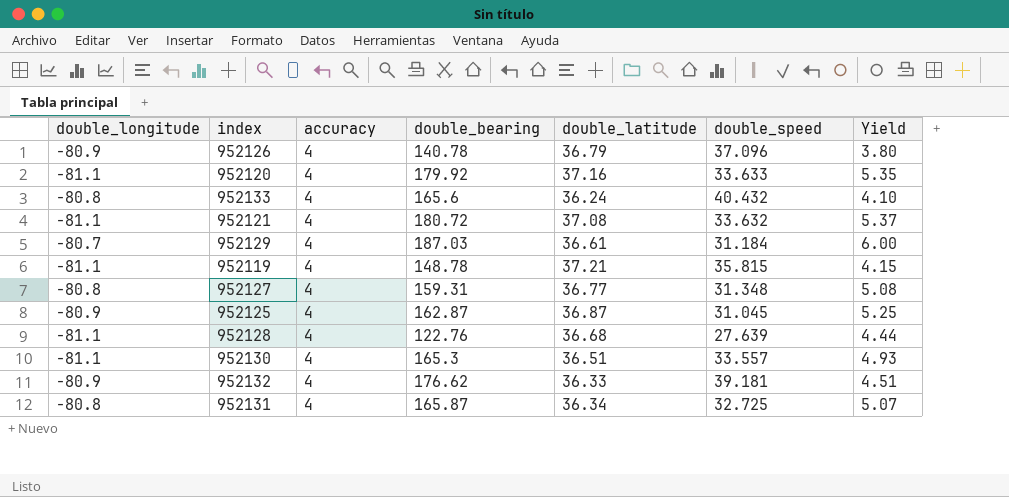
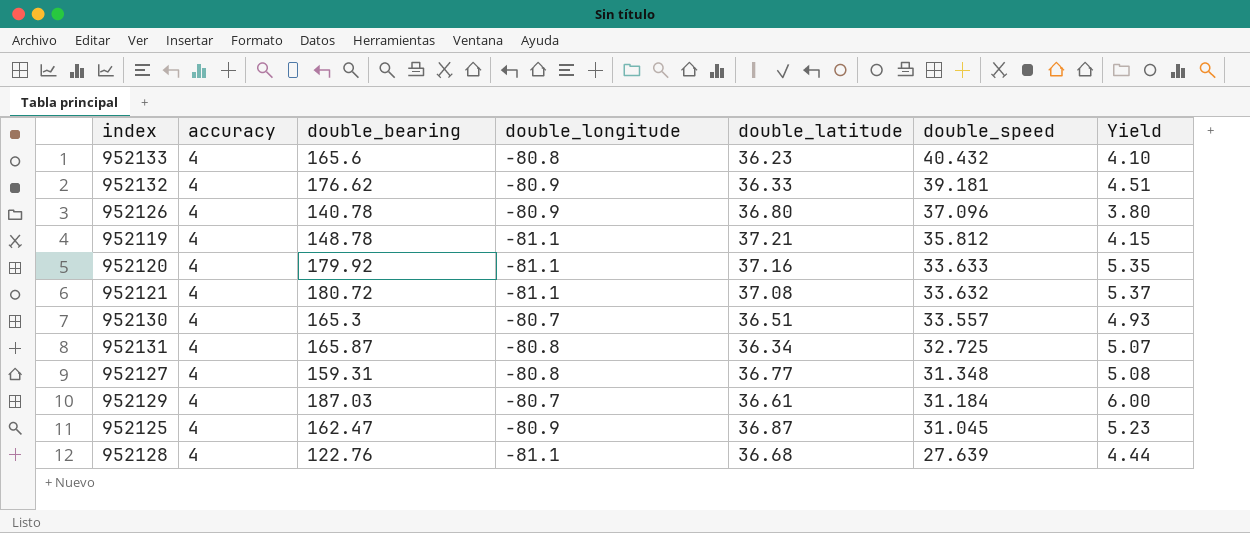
row order: none -> double_speed descending
column double_longitude | position: 1 -> 4
952133 | double_latitude: 36.24 -> 36.23
952126 | double_latitude: 36.79 -> 36.80
952119 | double_speed: 35.815 -> 35.812
952130 | double_longitude: -81.1 -> -80.7
952125 | double_bearing: 162.87 -> 162.47
952125 | Yield: 5.25 -> 5.23

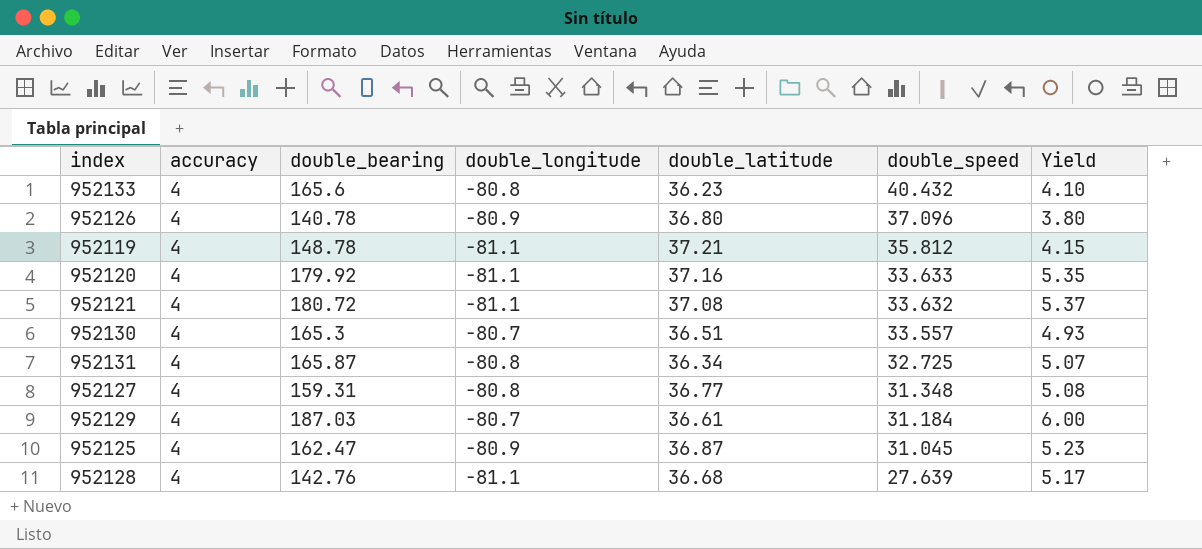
row 952132: 4 | 176.62 | -80.9 | 36.33 | 39.181 | 4.51 -> none
952128 | double_bearing: 122.76 -> 142.76
952128 | Yield: 4.44 -> 5.17

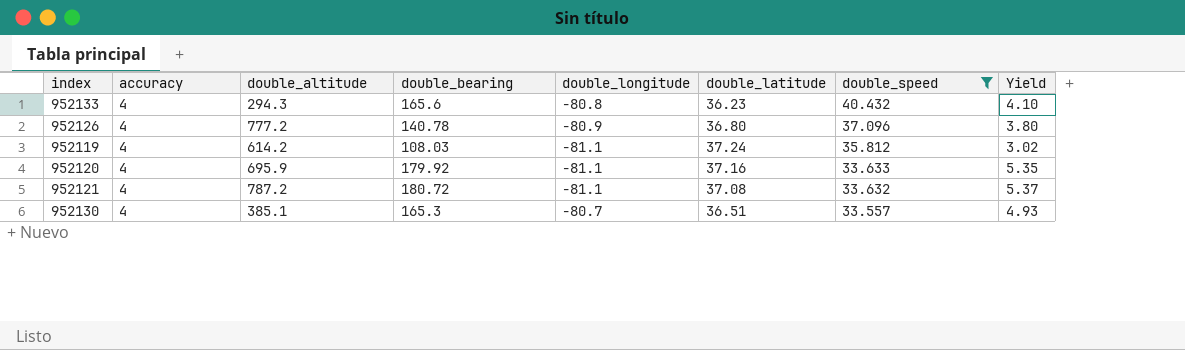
filter: none -> double_speed >= 33.557
column double_altitude | position: none -> 3
952119 | double_bearing: 148.78 -> 108.03
952119 | double_latitude: 37.21 -> 37.24
952119 | Yield: 4.15 -> 3.02

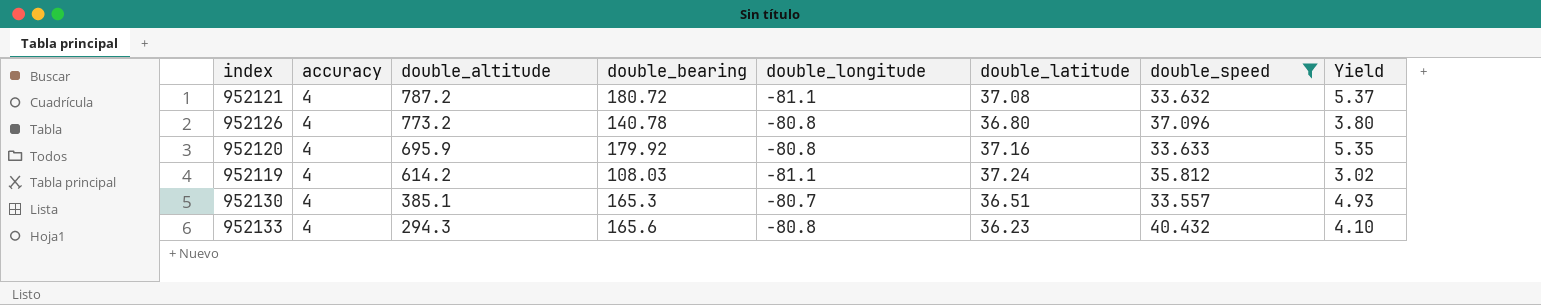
row order: double_speed descending -> double_altitude descending
952126 | double_altitude: 777.2 -> 773.2
952126 | double_longitude: -80.9 -> -80.8
952120 | double_longitude: -81.1 -> -80.8

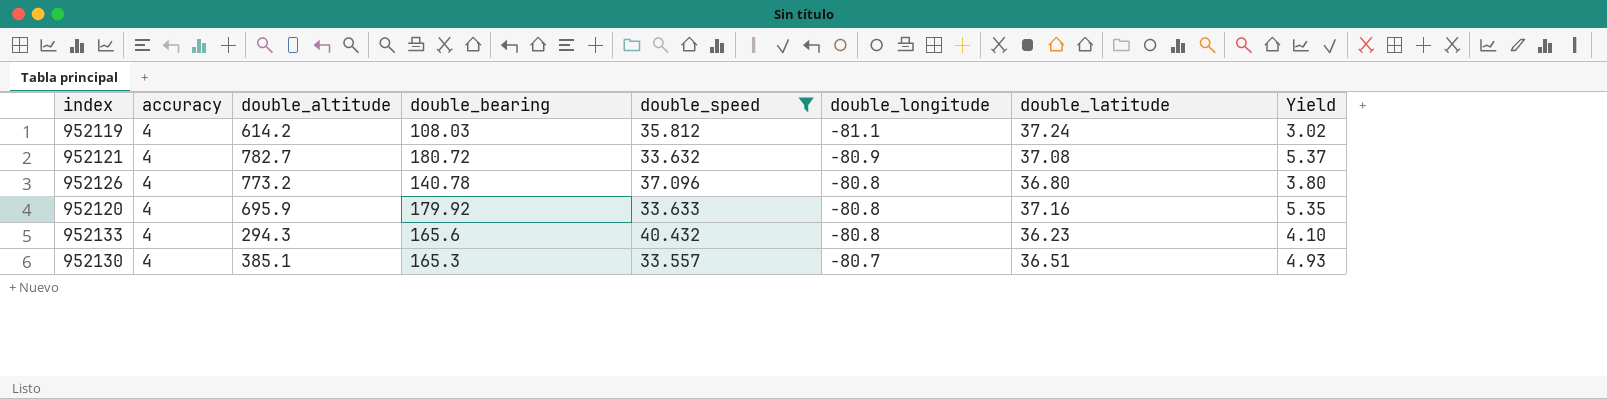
row order: double_altitude descending -> double_longitude ascending
column double_speed | position: 7 -> 5
952121 | double_altitude: 787.2 -> 782.7
952121 | double_longitude: -81.1 -> -80.9

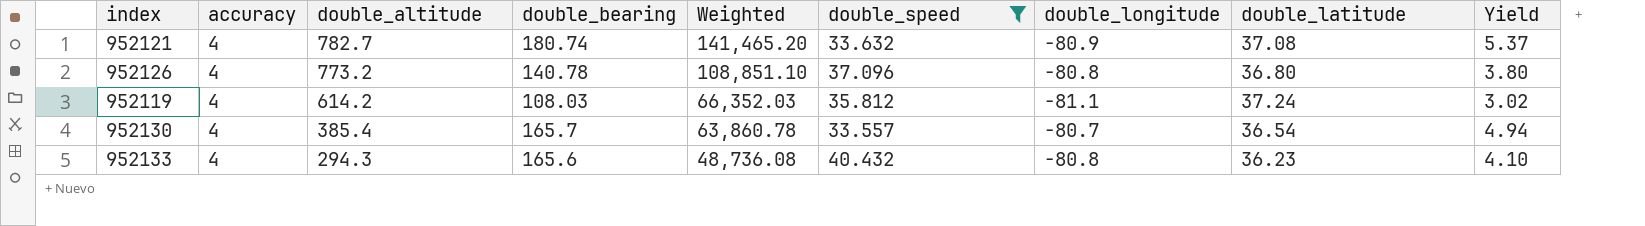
row order: double_longitude ascending -> double_altitude descending
column Weighted | formula: none -> [double_altitude] * [double_bearing]
row 952120: 4 | 695.9 | 179.92 | 33.633 | -80.8 | 37.16 | 5.35 -> none
952121 | double_bearing: 180.72 -> 180.74
952130 | double_altitude: 385.1 -> 385.4
952130 | double_bearing: 165.3 -> 165.7
952130 | double_latitude: 36.51 -> 36.54
952130 | Yield: 4.93 -> 4.94

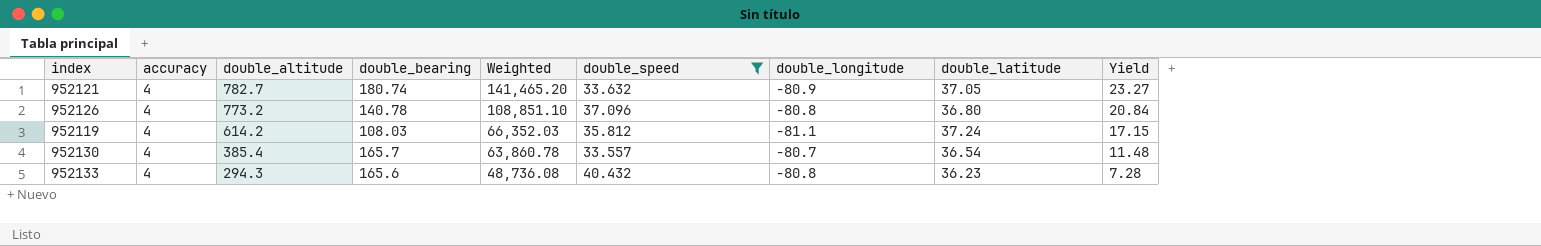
column Yield | formula: [double_bearing] / [double_speed] -> [double_altitude] / [double_speed]
952121 | double_latitude: 37.08 -> 37.05

